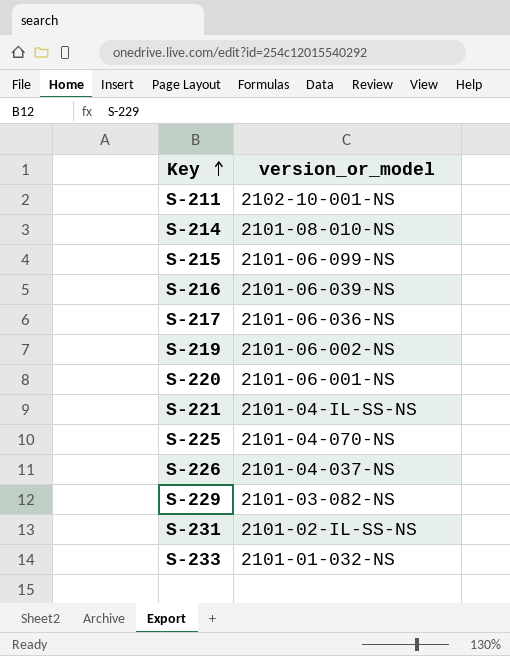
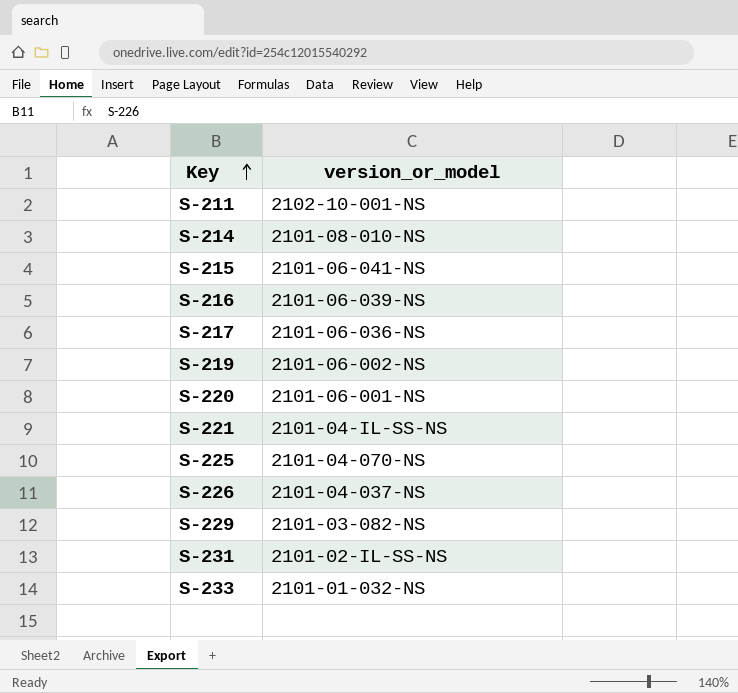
S-215 | version_or_model: 2101-06-099-NS -> 2101-06-041-NS

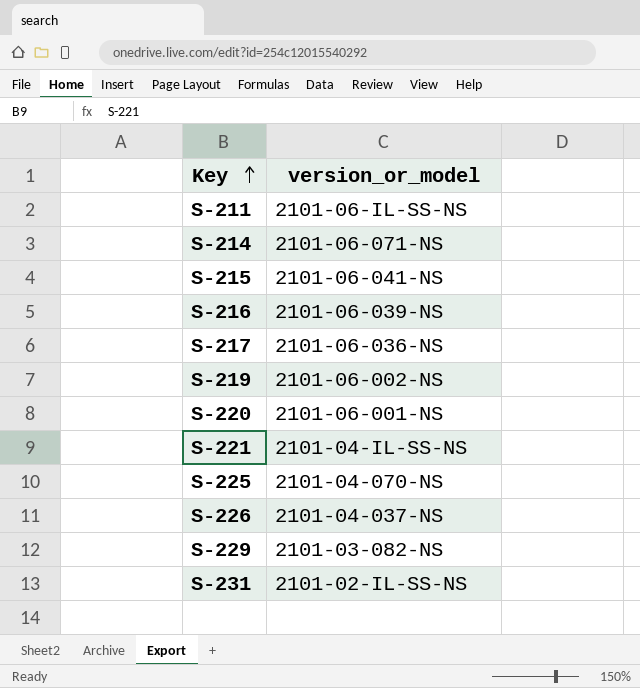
row S-233: 2101-01-032-NS -> none
S-211 | version_or_model: 2102-10-001-NS -> 2101-06-IL-SS-NS
S-214 | version_or_model: 2101-08-010-NS -> 2101-06-071-NS

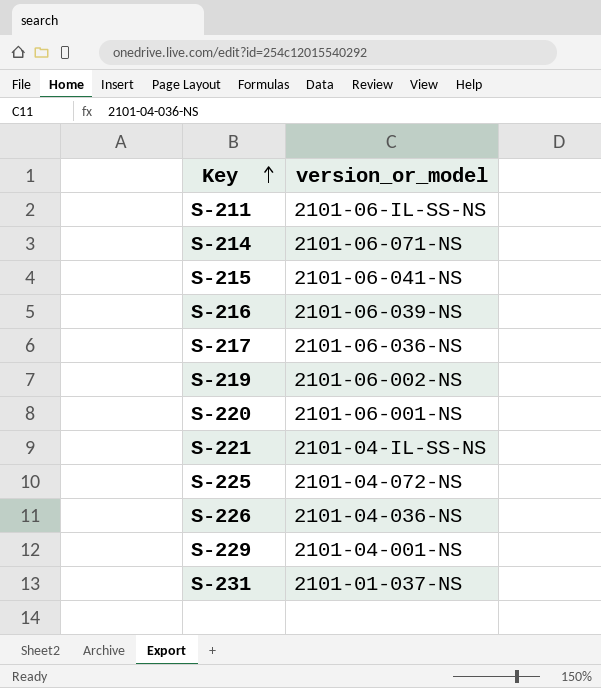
S-225 | version_or_model: 2101-04-070-NS -> 2101-04-072-NS
S-226 | version_or_model: 2101-04-037-NS -> 2101-04-036-NS
S-229 | version_or_model: 2101-03-082-NS -> 2101-04-001-NS
S-231 | version_or_model: 2101-02-IL-SS-NS -> 2101-01-037-NS

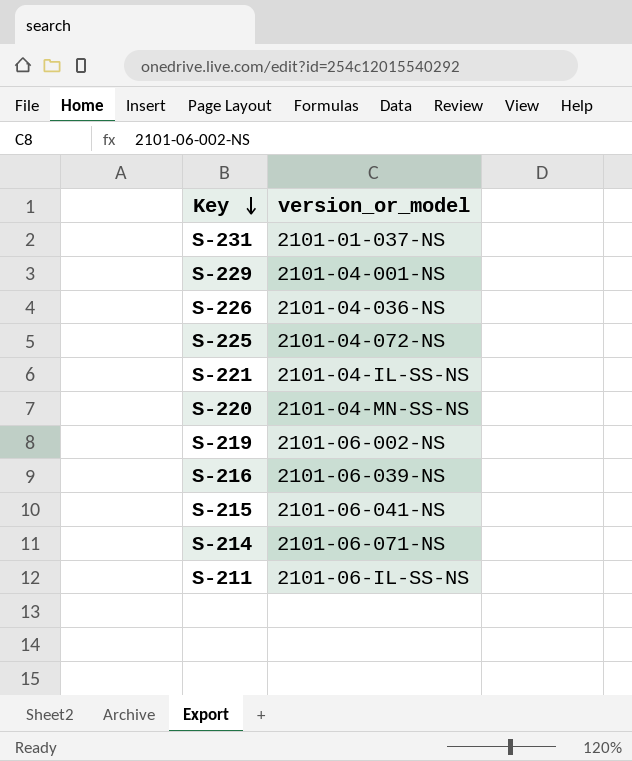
row order: Key ascending -> Key descending
row S-217: 2101-06-036-NS -> none
S-220 | version_or_model: 2101-06-001-NS -> 2101-04-MN-SS-NS

